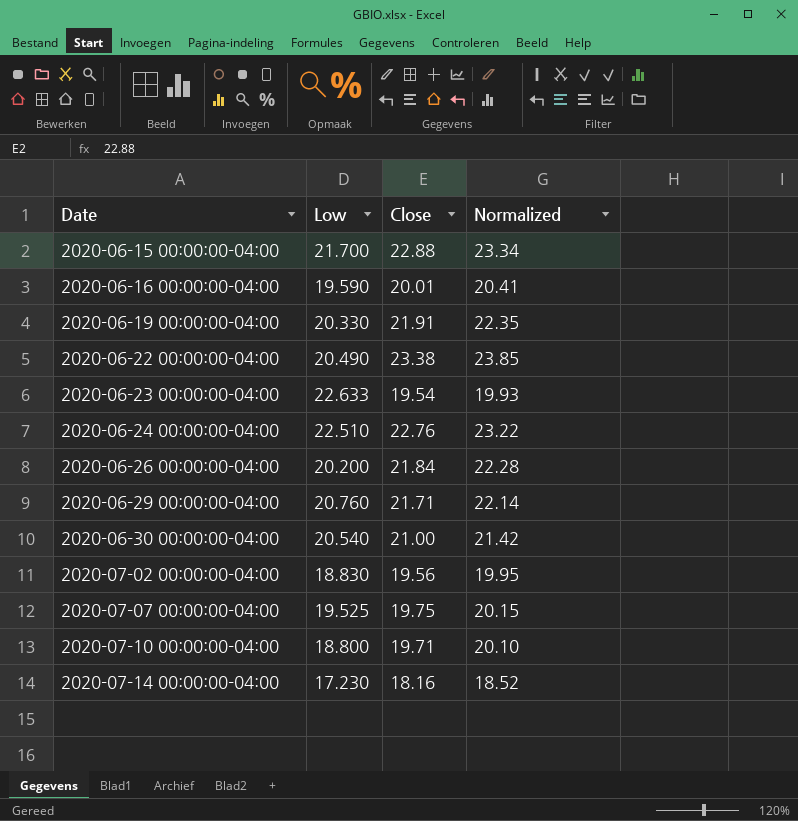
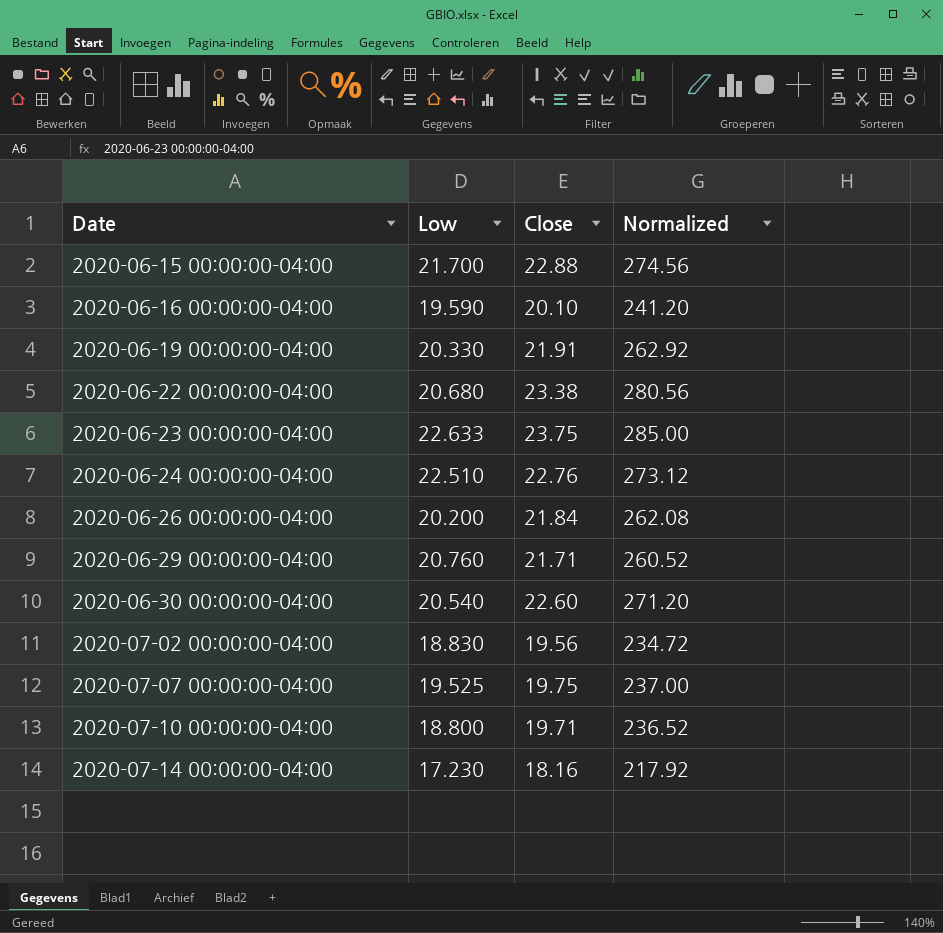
column Normalized | formula: [Close] * 1.02 -> [Close] * 12
2020-06-16 00:00:00-04:00 | Close: 20.01 -> 20.10
2020-06-22 00:00:00-04:00 | Low: 20.490 -> 20.680
2020-06-23 00:00:00-04:00 | Close: 19.54 -> 23.75
2020-06-30 00:00:00-04:00 | Close: 21.00 -> 22.60

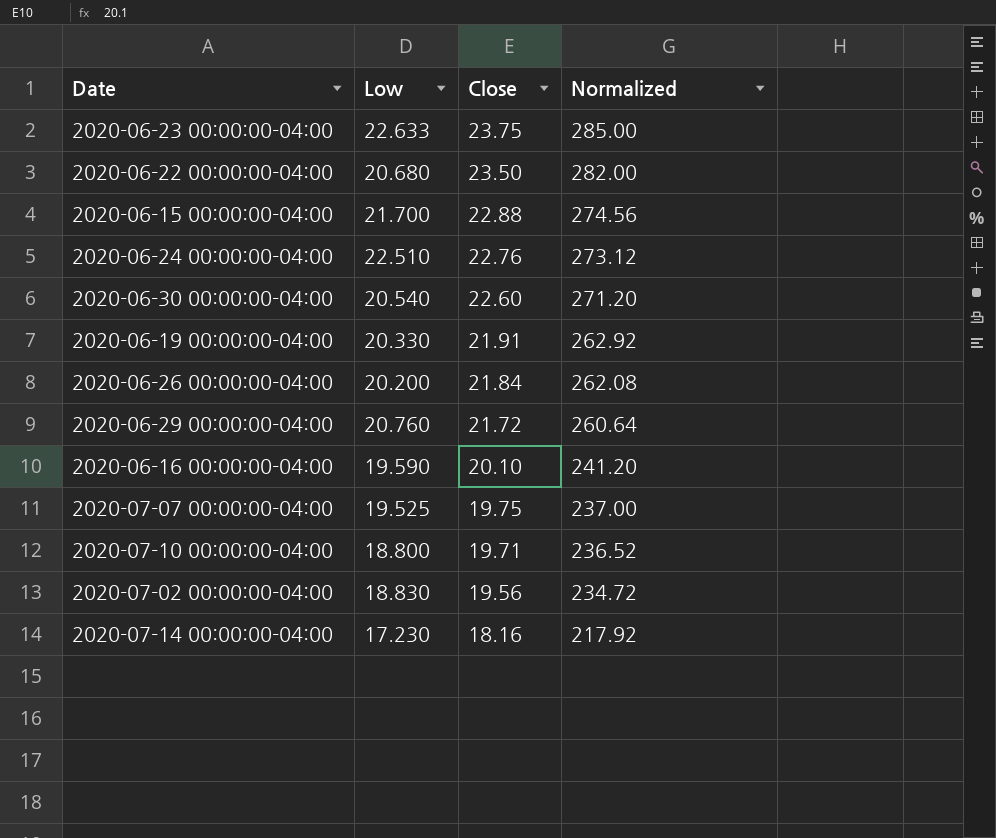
row order: Date ascending -> Close descending
2020-06-22 00:00:00-04:00 | Close: 23.38 -> 23.50
2020-06-22 00:00:00-04:00 | Normalized: 280.56 -> 282.00
2020-06-29 00:00:00-04:00 | Close: 21.71 -> 21.72
2020-06-29 00:00:00-04:00 | Normalized: 260.52 -> 260.64

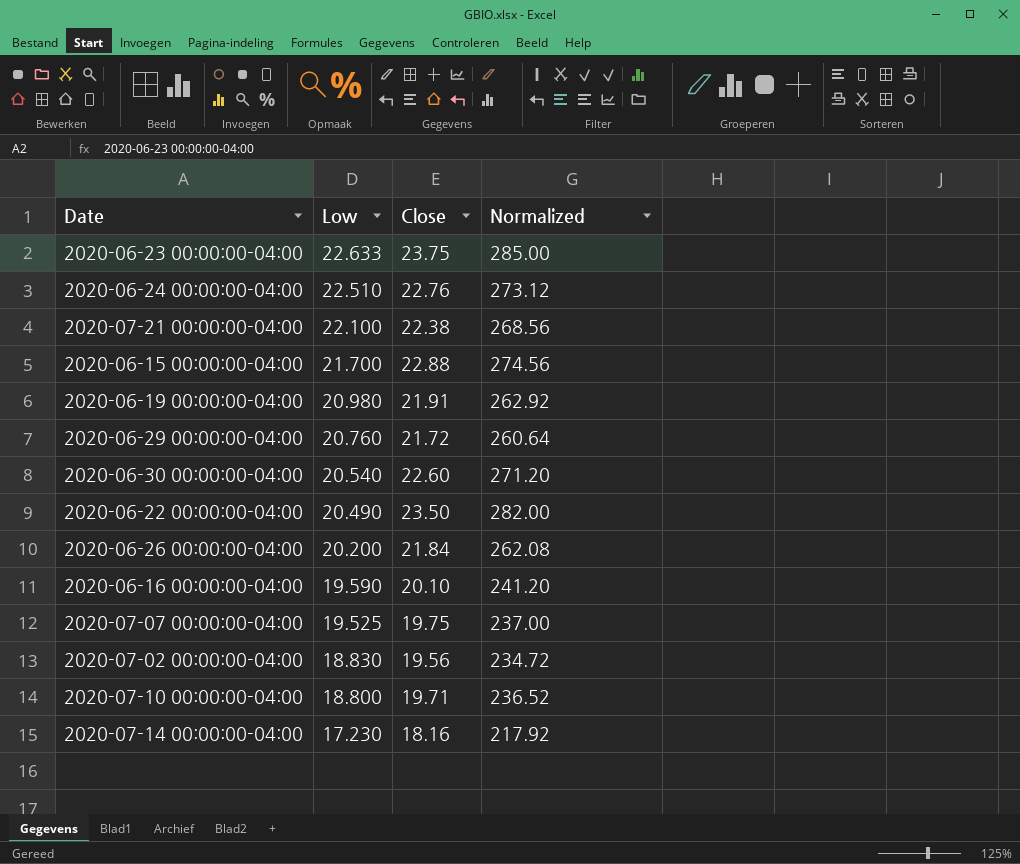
row order: Close descending -> Low descending
row 2020-07-21 00:00:00-04:00: none -> 22.100 | 22.38 | 268.56
2020-06-19 00:00:00-04:00 | Low: 20.330 -> 20.980
2020-06-22 00:00:00-04:00 | Low: 20.680 -> 20.490

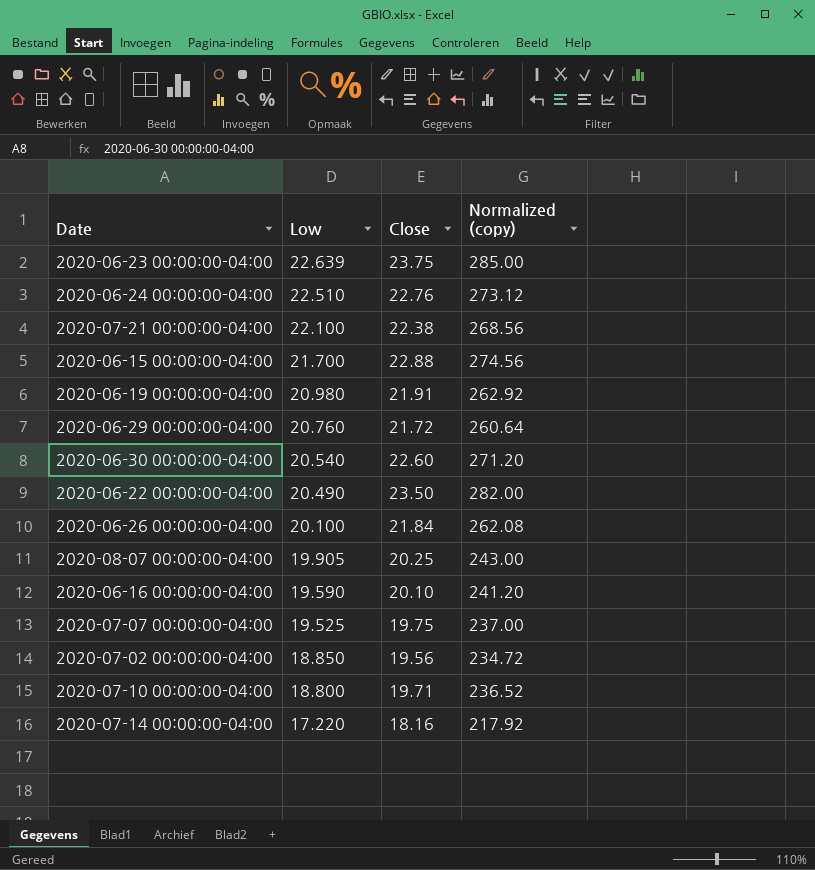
column name: Normalized -> Normalized (copy)
2020-06-23 00:00:00-04:00 | Low: 22.633 -> 22.639
2020-06-26 00:00:00-04:00 | Low: 20.200 -> 20.100
row 2020-08-07 00:00:00-04:00: none -> 19.905 | 20.25 | 243.00
2020-07-02 00:00:00-04:00 | Low: 18.830 -> 18.850
2020-07-14 00:00:00-04:00 | Low: 17.230 -> 17.220

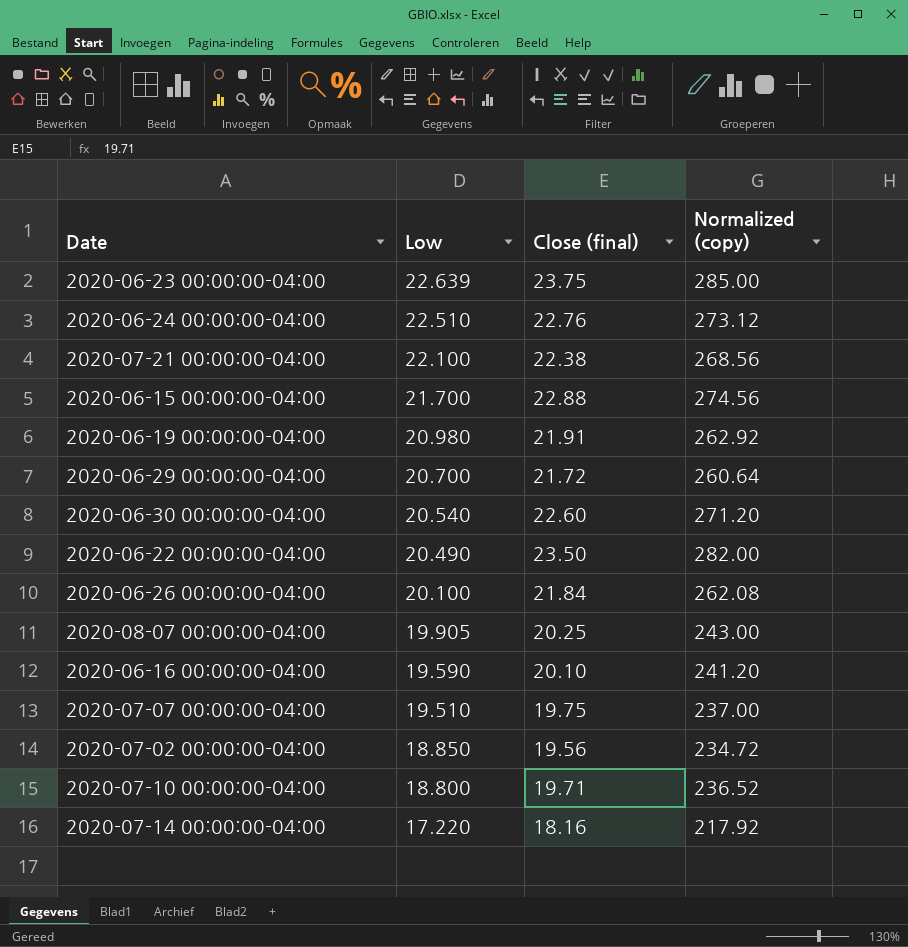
column name: Close -> Close (final)
2020-06-29 00:00:00-04:00 | Low: 20.760 -> 20.700
2020-07-07 00:00:00-04:00 | Low: 19.525 -> 19.510

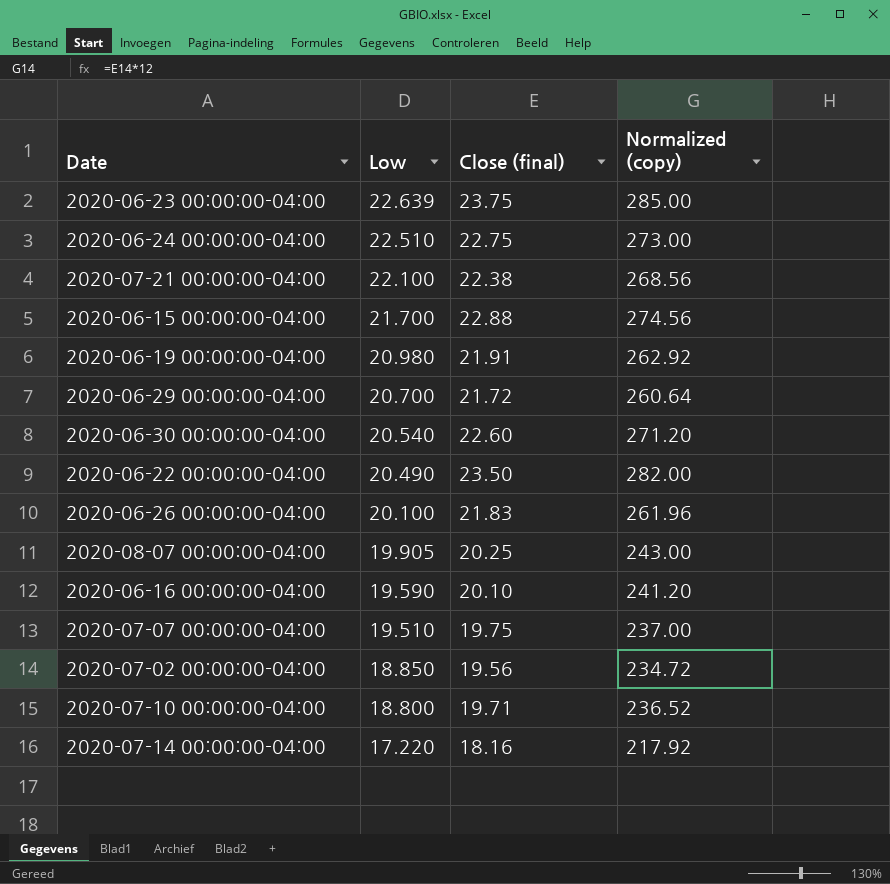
2020-06-24 00:00:00-04:00 | Close (final): 22.76 -> 22.75
2020-06-24 00:00:00-04:00 | Normalized (copy): 273.12 -> 273.00
2020-06-26 00:00:00-04:00 | Close (final): 21.84 -> 21.83
2020-06-26 00:00:00-04:00 | Normalized (copy): 262.08 -> 261.96

